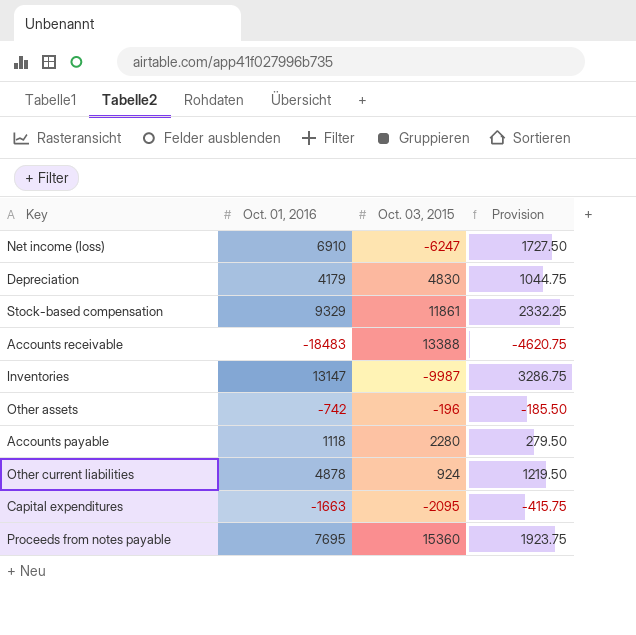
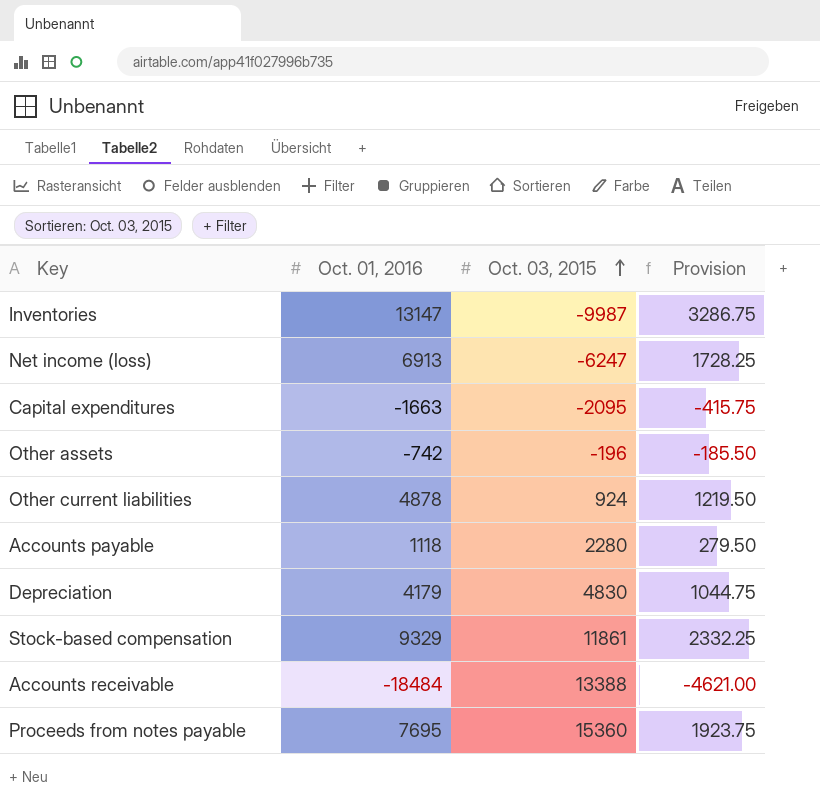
row order: none -> Oct. 03, 2015 ascending
Net income (loss) | Oct. 01, 2016: 6910 -> 6913
Net income (loss) | Provision: 1727.50 -> 1728.25
Accounts receivable | Oct. 01, 2016: -18483 -> -18484
Accounts receivable | Provision: -4620.75 -> -4621.00

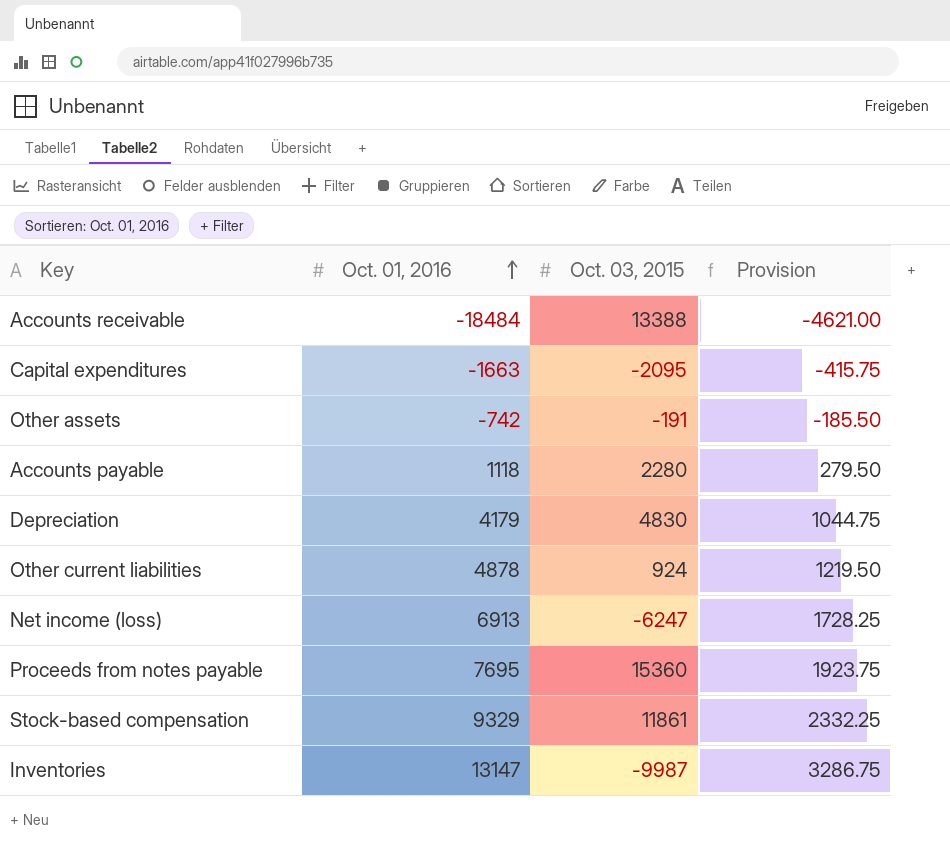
row order: Oct. 03, 2015 ascending -> Oct. 01, 2016 ascending
Other assets | Oct. 03, 2015: -196 -> -191

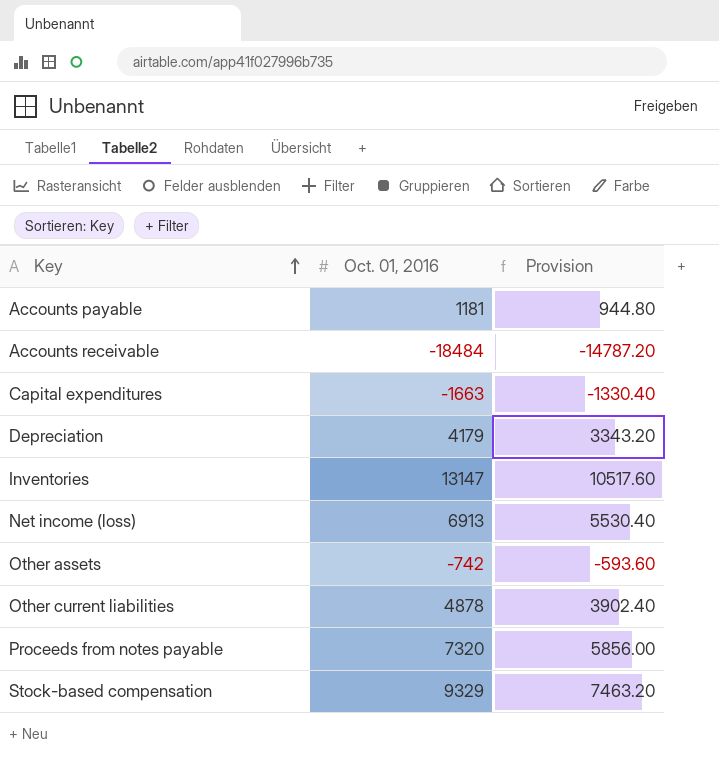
row order: Oct. 01, 2016 ascending -> Key ascending
column Oct. 03, 2015 | position: 3 -> none
column Provision | formula: [Oct. 01, 2016] * 0.25 -> [Oct. 01, 2016] * 0.8
Accounts payable | Oct. 01, 2016: 1118 -> 1181
Proceeds from notes payable | Oct. 01, 2016: 7695 -> 7320

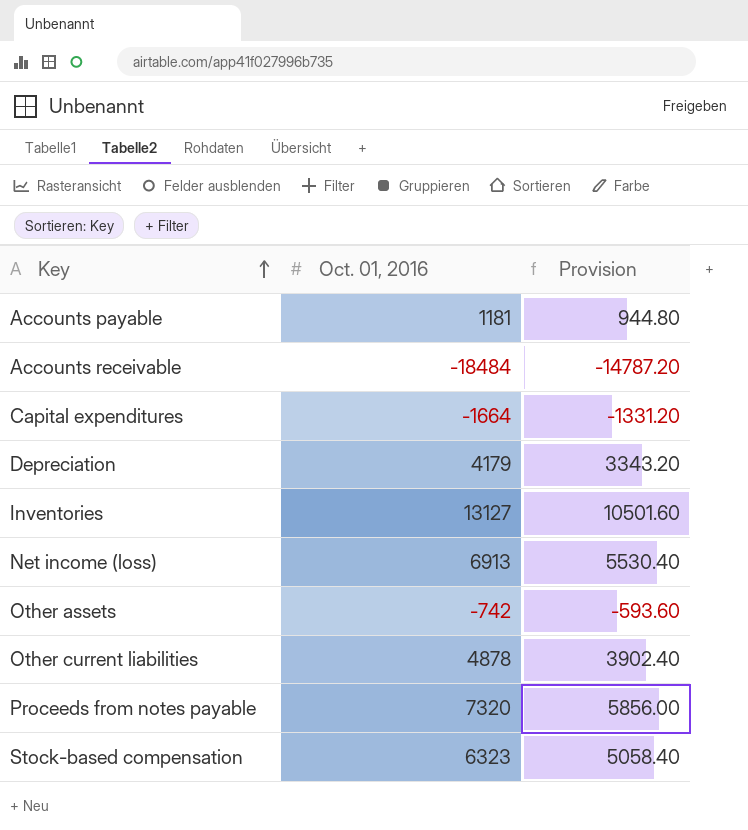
Capital expenditures | Oct. 01, 2016: -1663 -> -1664
Capital expenditures | Provision: -1330.40 -> -1331.20
Inventories | Oct. 01, 2016: 13147 -> 13127
Inventories | Provision: 10517.60 -> 10501.60
Stock-based compensation | Oct. 01, 2016: 9329 -> 6323
Stock-based compensation | Provision: 7463.20 -> 5058.40

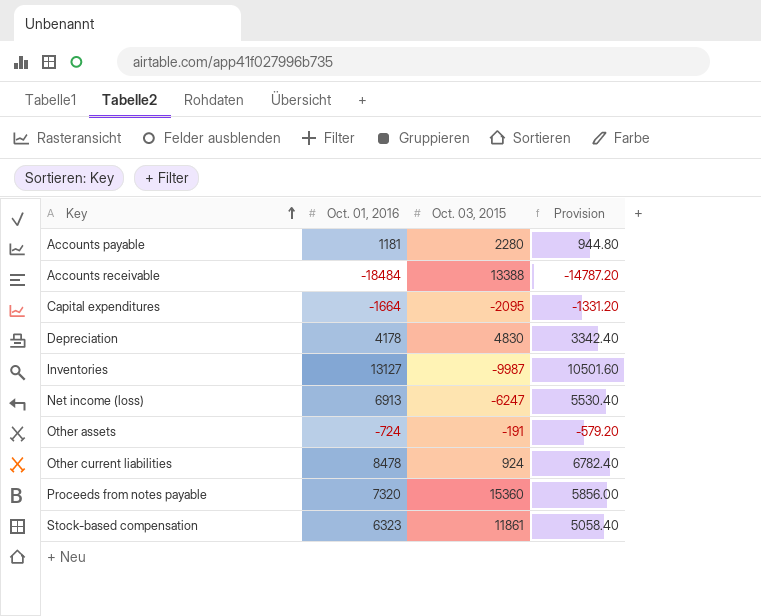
column Oct. 03, 2015 | position: none -> 3
Depreciation | Oct. 01, 2016: 4179 -> 4178
Depreciation | Provision: 3343.20 -> 3342.40
Other assets | Oct. 01, 2016: -742 -> -724
Other assets | Provision: -593.60 -> -579.20
Other current liabilities | Oct. 01, 2016: 4878 -> 8478
Other current liabilities | Provision: 3902.40 -> 6782.40

